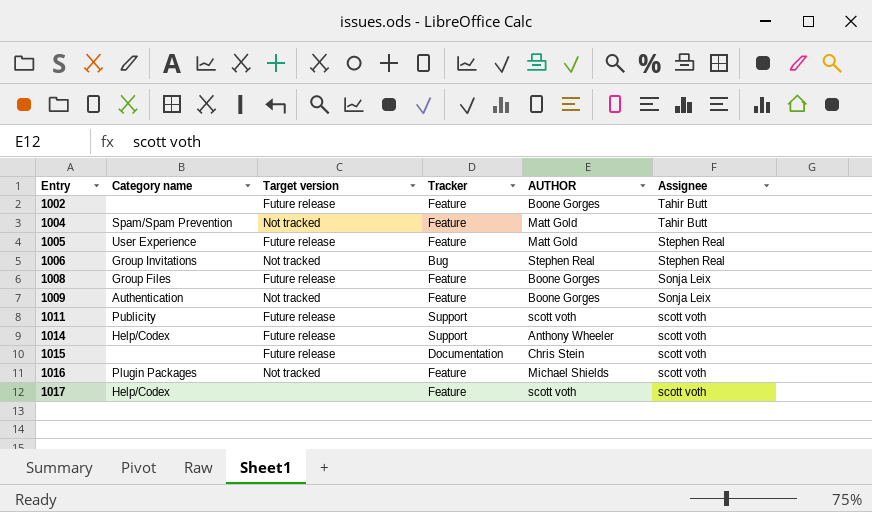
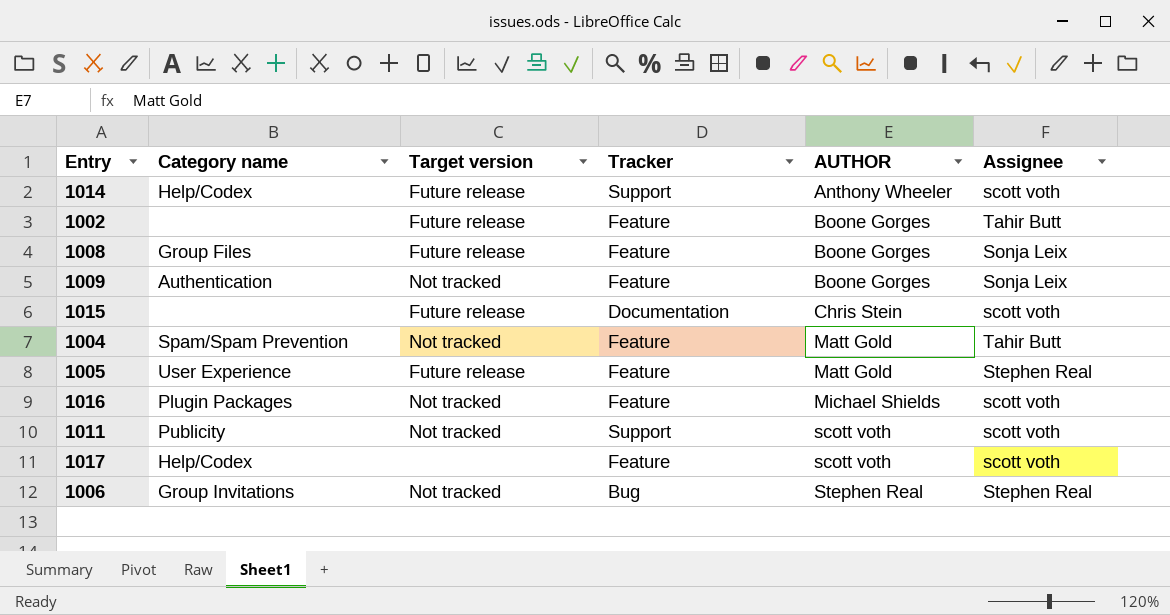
row order: Entry ascending -> AUTHOR ascending
1011 | Target version: Future release -> Not tracked

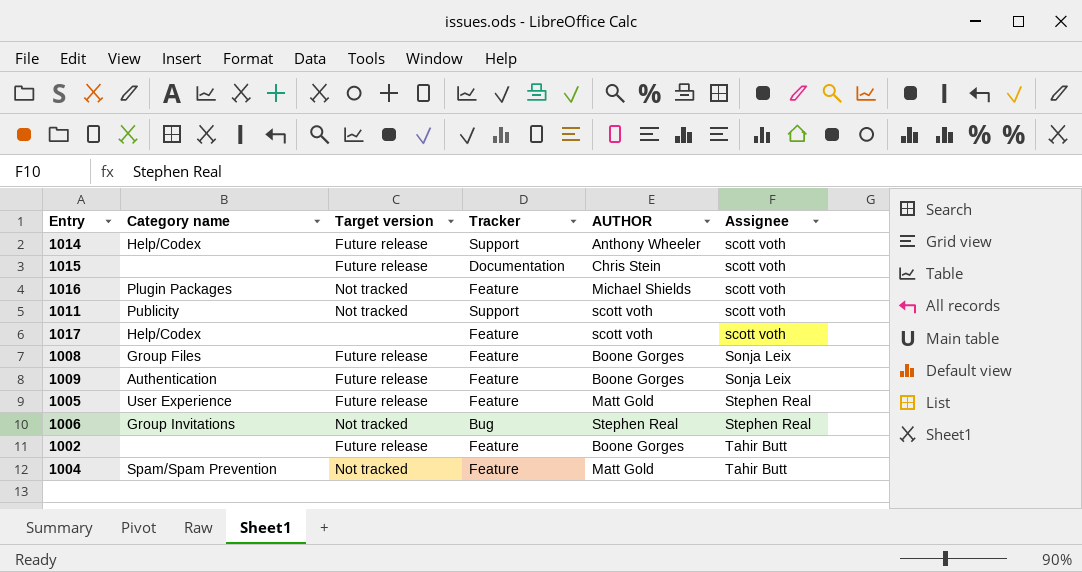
row order: AUTHOR ascending -> Assignee ascending
1009 | Target version: Not tracked -> Future release

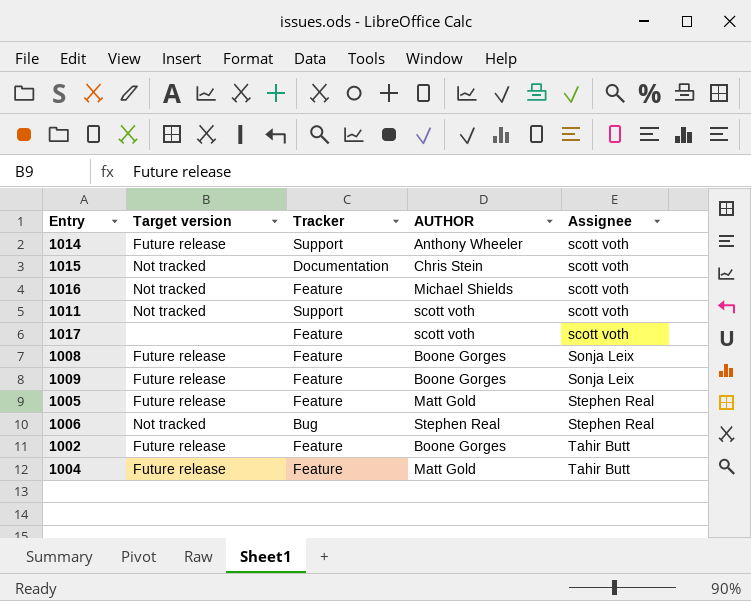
column Category name | position: 2 -> none
1015 | Target version: Future release -> Not tracked
1004 | Target version: Not tracked -> Future release

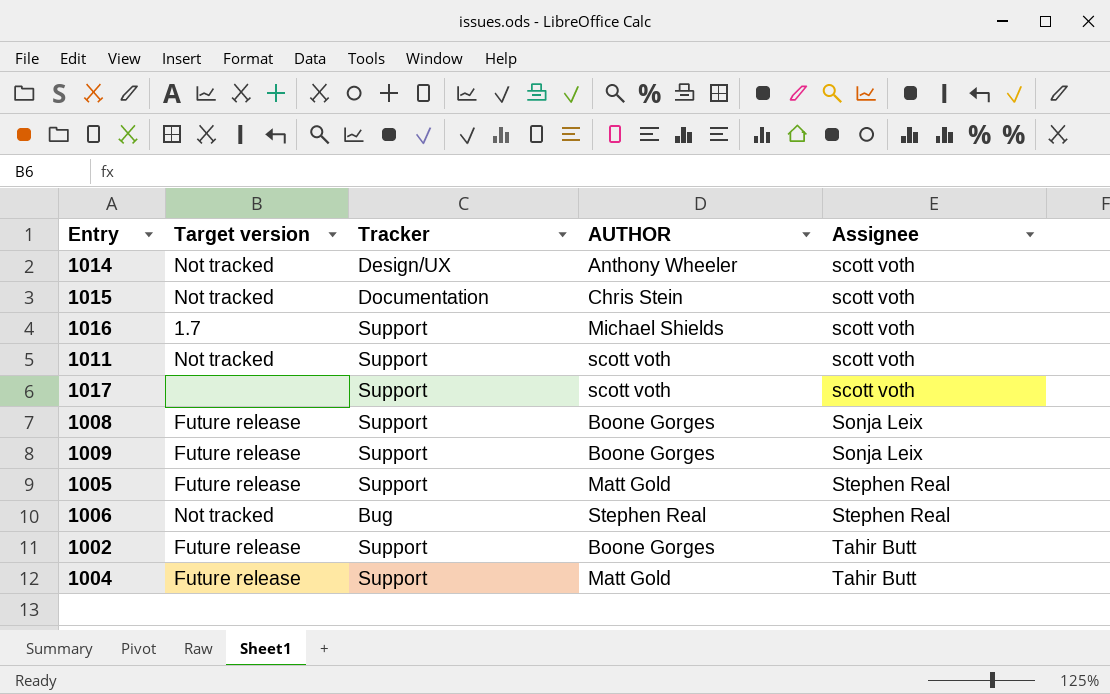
1014 | Target version: Future release -> Not tracked
1014 | Tracker: Support -> Design/UX
1016 | Target version: Not tracked -> 1.7
1016 | Tracker: Feature -> Support
1017 | Tracker: Feature -> Support
1008 | Tracker: Feature -> Support
1009 | Tracker: Feature -> Support
1005 | Tracker: Feature -> Support
1002 | Tracker: Feature -> Support
1004 | Tracker: Feature -> Support

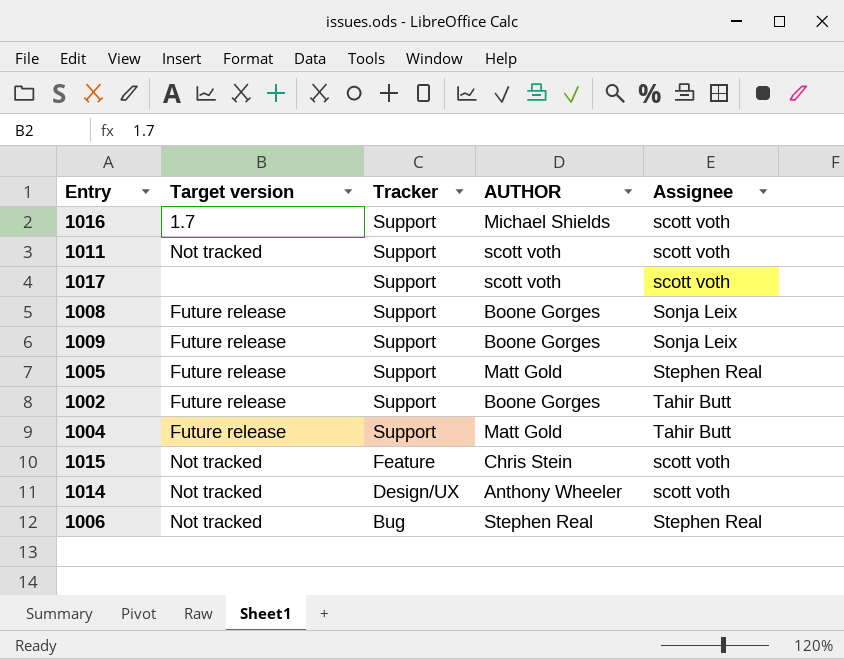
row order: Assignee ascending -> Tracker descending
1015 | Tracker: Documentation -> Feature

